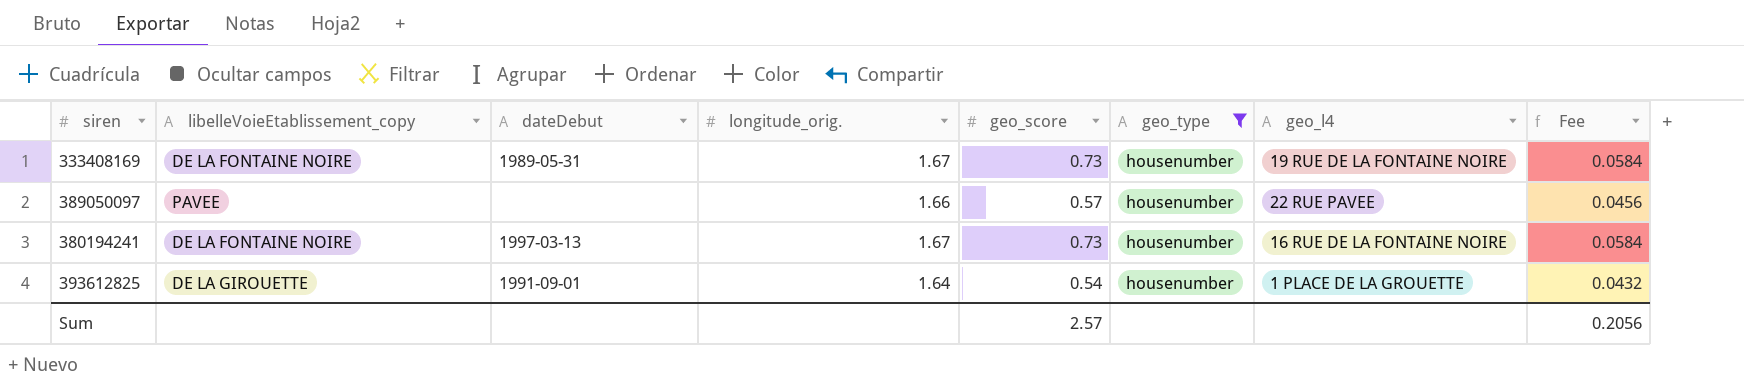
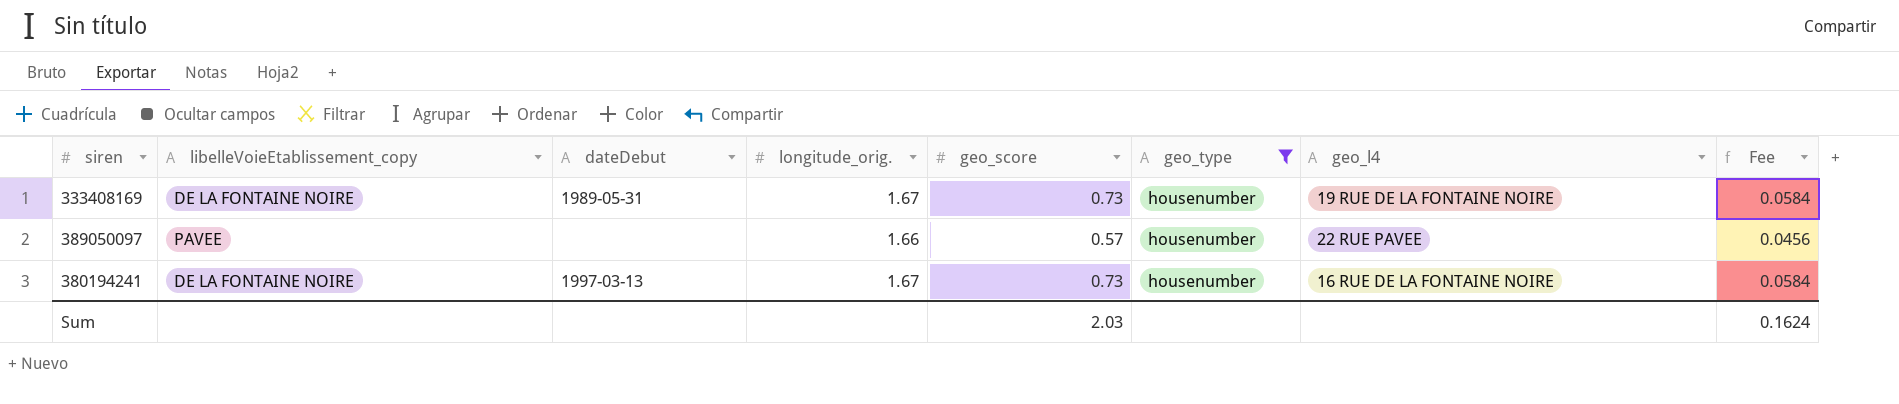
row 393612825: DE LA GIROUETTE | 1991-09-01 | 1.64 | 0.54 | housenumber | 1 PLACE DE LA GROUETTE | 0.0432 -> none
Sum | geo_score: 2.57 -> 2.03
Sum | Fee: 0.2056 -> 0.1624

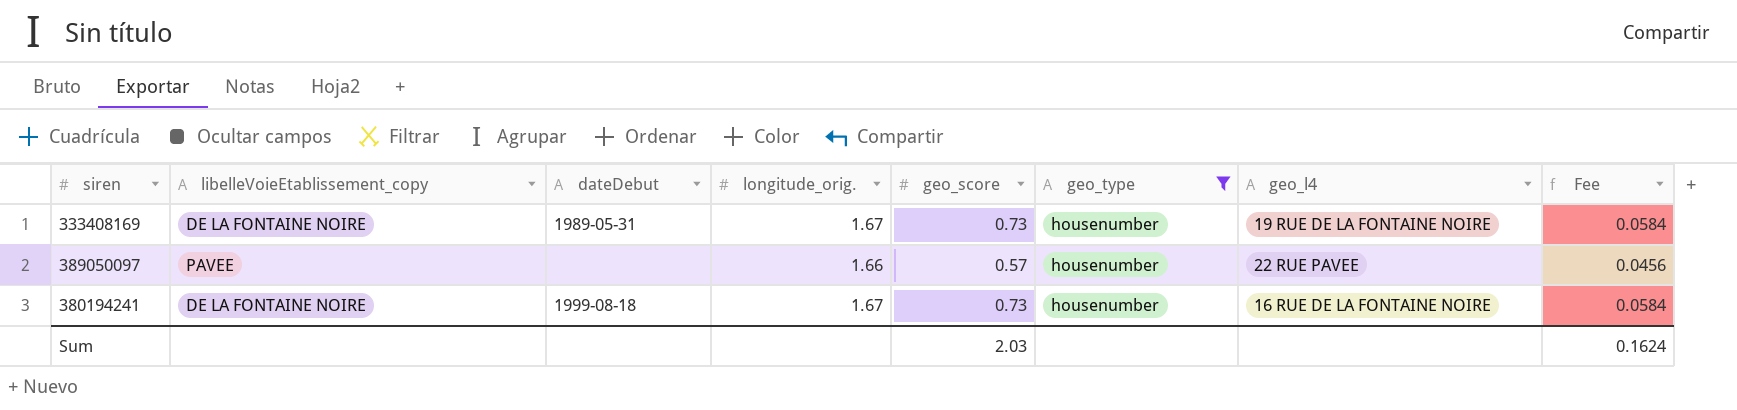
380194241 | dateDebut: 1997-03-13 -> 1999-08-18

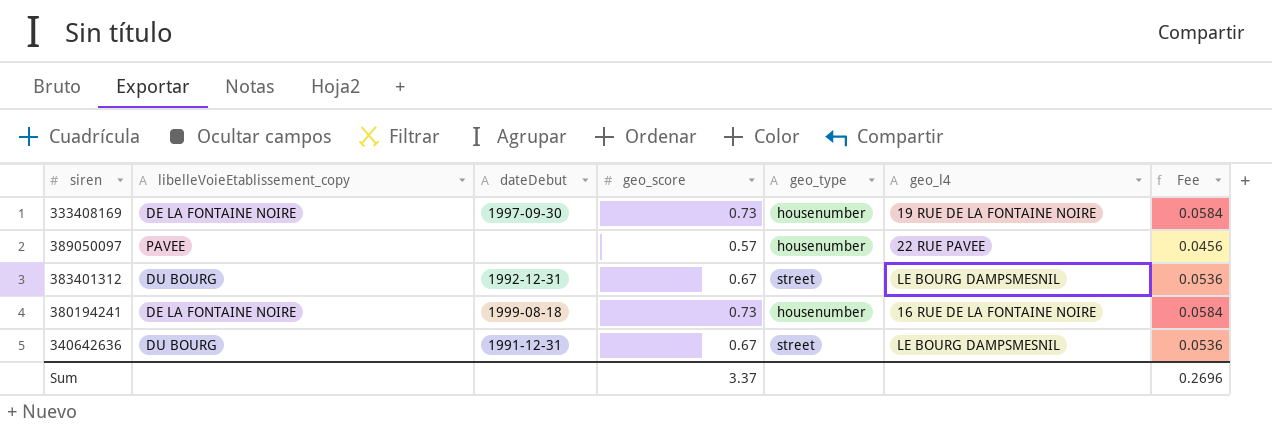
filter: geo_type = housenumber -> none
column longitude_orig. | position: 4 -> none
333408169 | dateDebut: 1989-05-31 -> 1997-09-30
Sum | geo_score: 2.03 -> 3.37
Sum | Fee: 0.1624 -> 0.2696

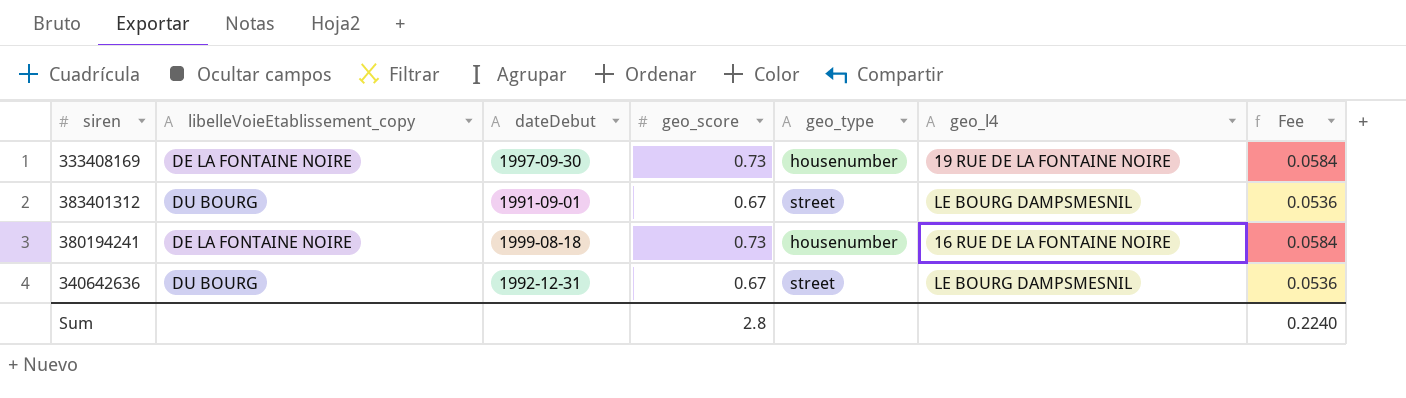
row 389050097: PAVEE | none | 0.57 | housenumber | 22 RUE PAVEE | 0.0456 -> none
383401312 | dateDebut: 1992-12-31 -> 1991-09-01
340642636 | dateDebut: 1991-12-31 -> 1992-12-31
Sum | geo_score: 3.37 -> 2.8
Sum | Fee: 0.2696 -> 0.2240

